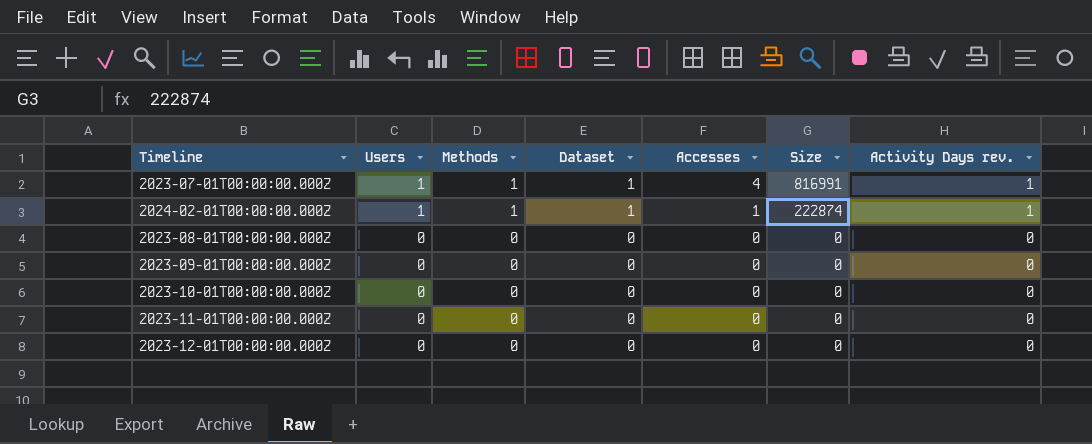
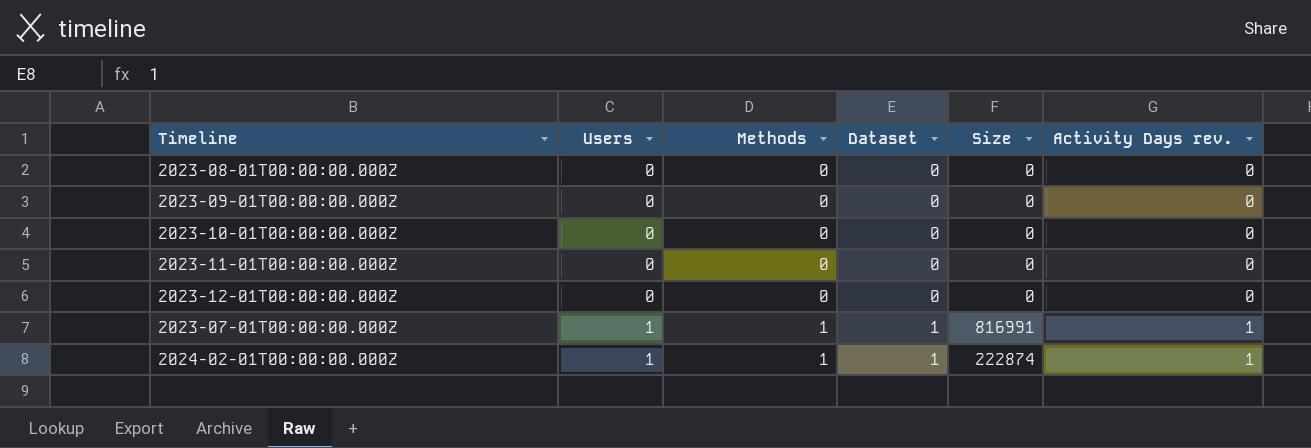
row order: Users descending -> Users ascending
column Accesses | position: 5 -> none

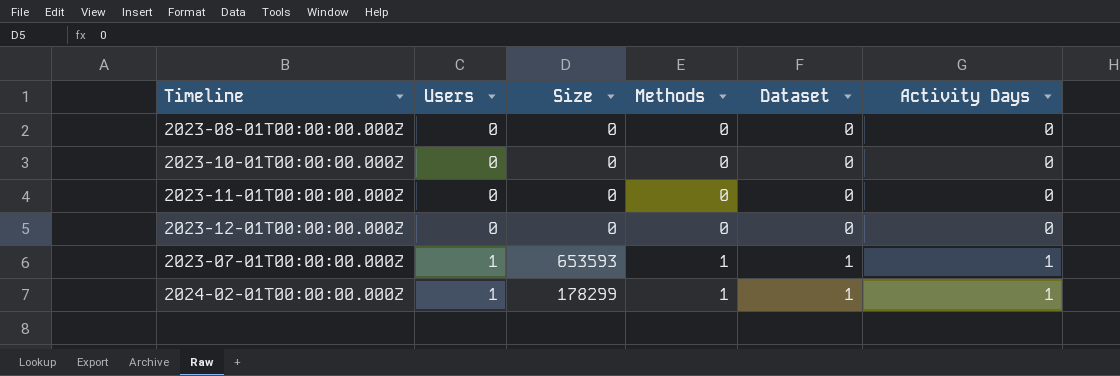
column Size | position: 5 -> 3
column name: Activity Days rev. -> Activity Days
row 2023-09-01T00:00:00.000Z: 0 | 0 | 0 | 0 | 0 -> none
2023-07-01T00:00:00.000Z | Size: 816991 -> 653593
2024-02-01T00:00:00.000Z | Size: 222874 -> 178299

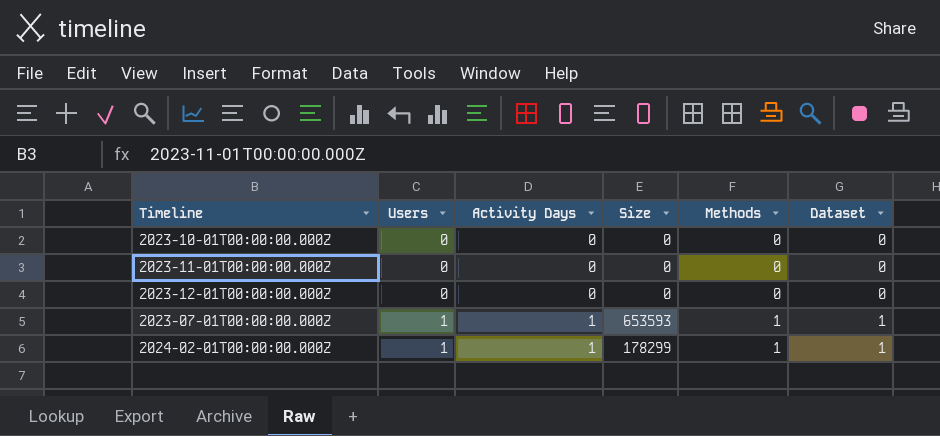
column Activity Days | position: 6 -> 3
row 2023-08-01T00:00:00.000Z: 0 | 0 | 0 | 0 | 0 -> none

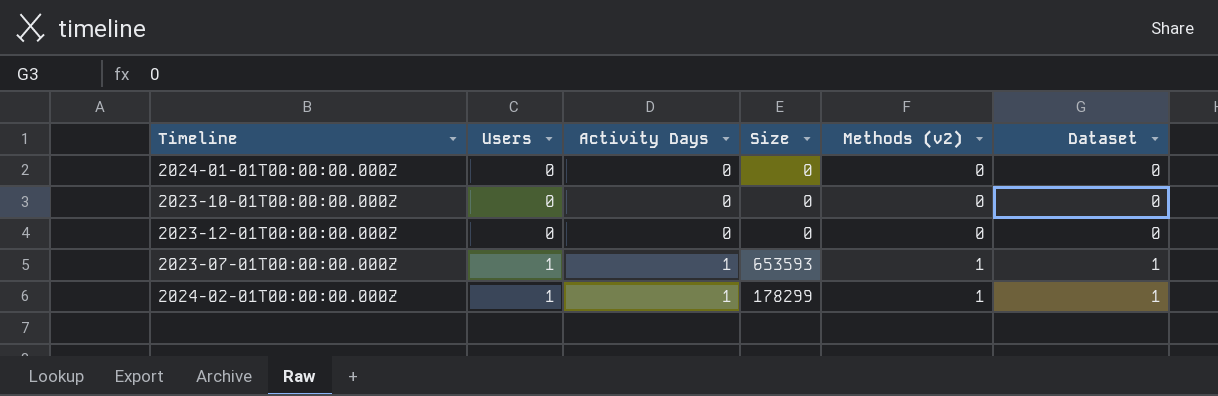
column name: Methods -> Methods (v2)
row 2023-11-01T00:00:00.000Z: 0 | 0 | 0 | 0 | 0 -> none
row 2024-01-01T00:00:00.000Z: none -> 0 | 0 | 0 | 0 | 0

